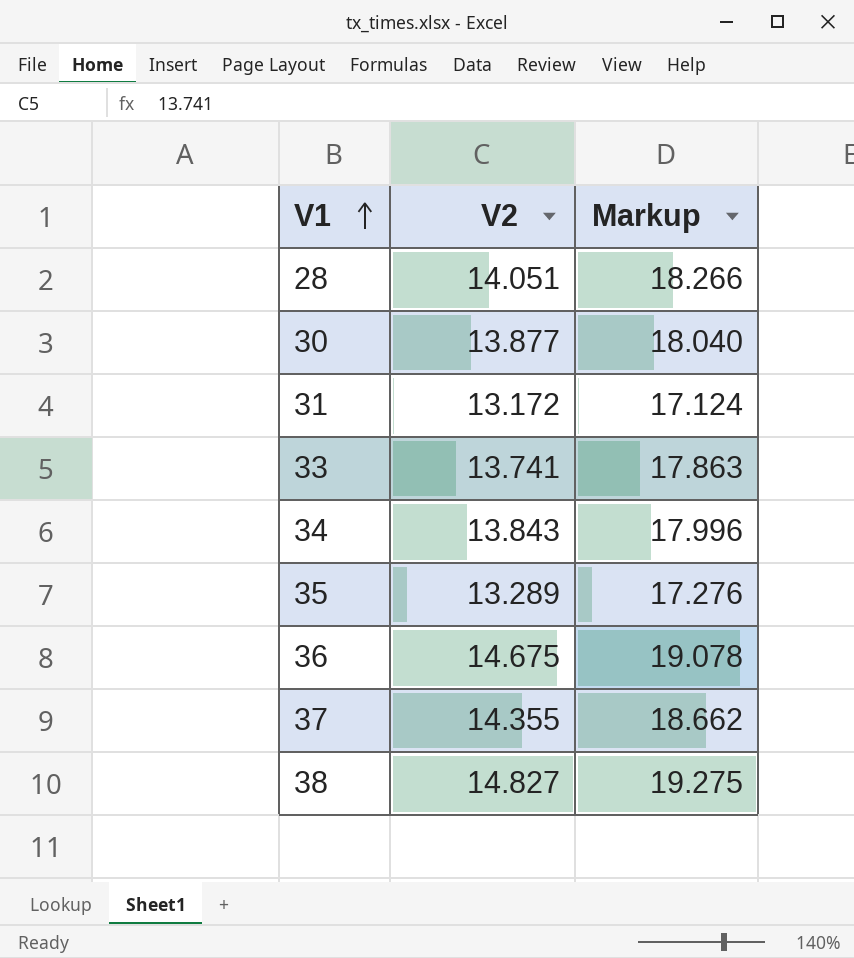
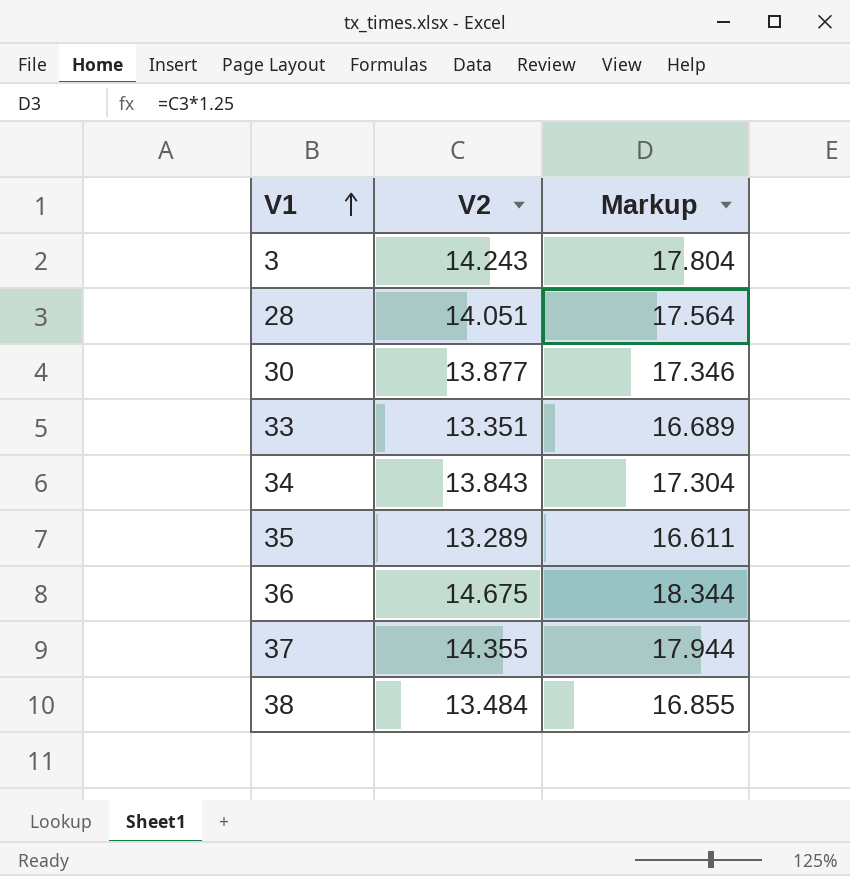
column Markup | formula: [V2] * 1.3 -> [V2] * 1.25
row 31: 13.172 | 17.124 -> none
row 3: none -> 14.243 | 17.804
33 | V2: 13.741 -> 13.351
38 | V2: 14.827 -> 13.484

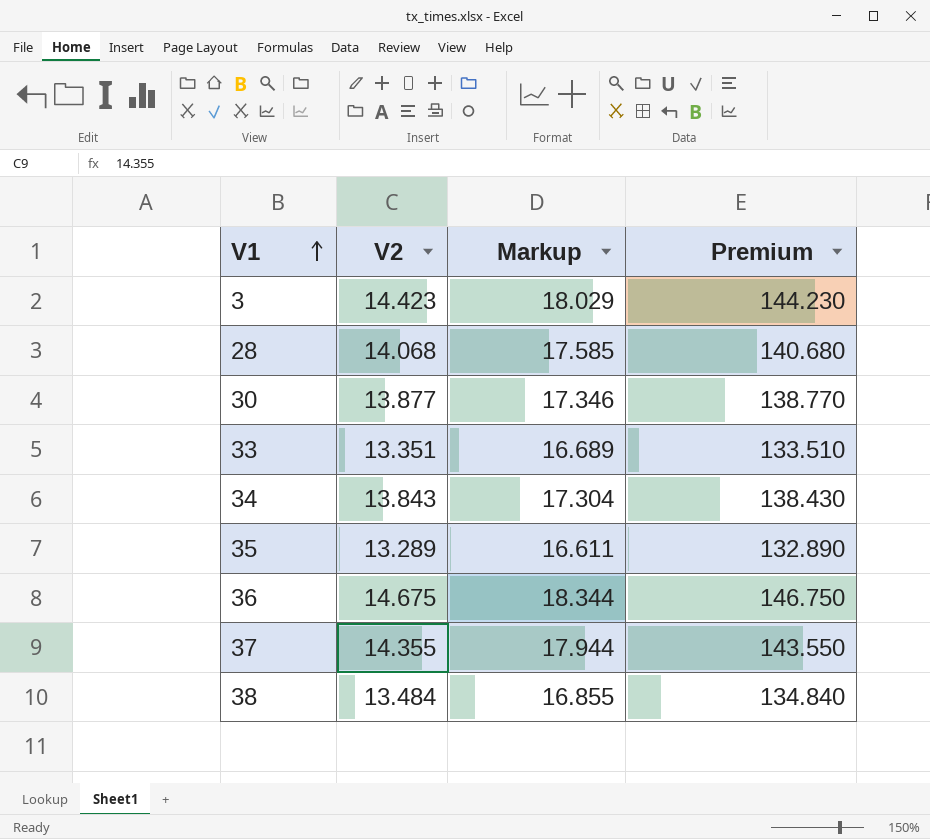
column Premium | formula: none -> [V2] * 10
3 | V2: 14.243 -> 14.423
3 | Markup: 17.804 -> 18.029
28 | V2: 14.051 -> 14.068
28 | Markup: 17.564 -> 17.585

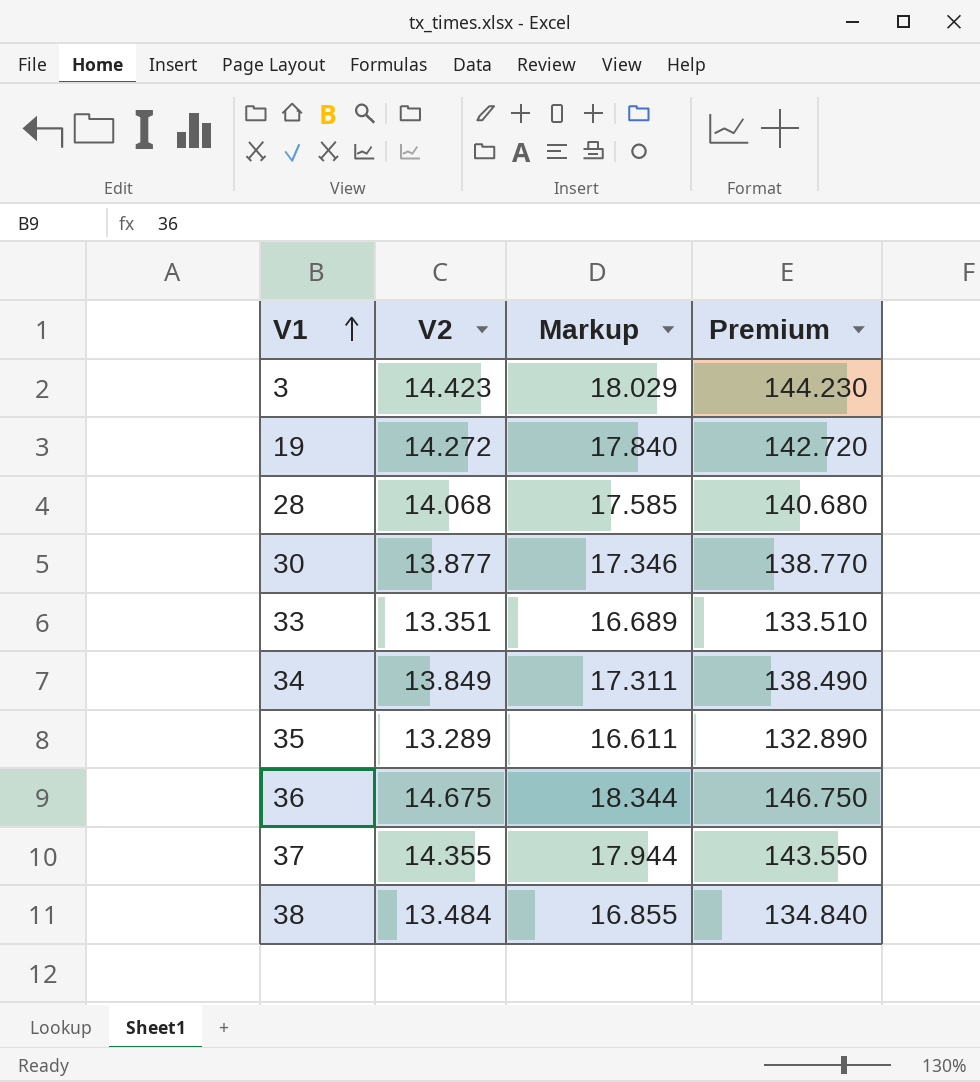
row 19: none -> 14.272 | 17.840 | 142.720
34 | V2: 13.843 -> 13.849
34 | Markup: 17.304 -> 17.311
34 | Premium: 138.430 -> 138.490

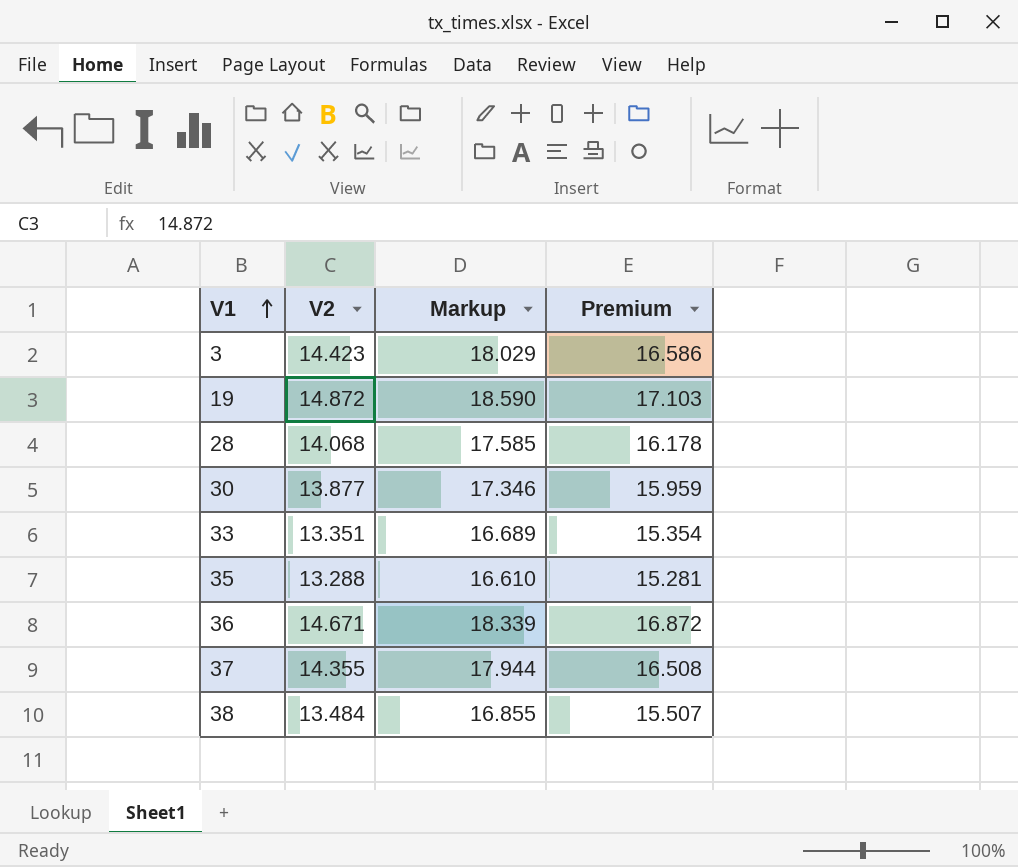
column Premium | formula: [V2] * 10 -> [V2] * 1.15
row 34: 13.849 | 17.311 | 138.490 -> none
19 | V2: 14.272 -> 14.872
19 | Markup: 17.840 -> 18.590
35 | V2: 13.289 -> 13.288
35 | Markup: 16.611 -> 16.610
36 | V2: 14.675 -> 14.671
36 | Markup: 18.344 -> 18.339

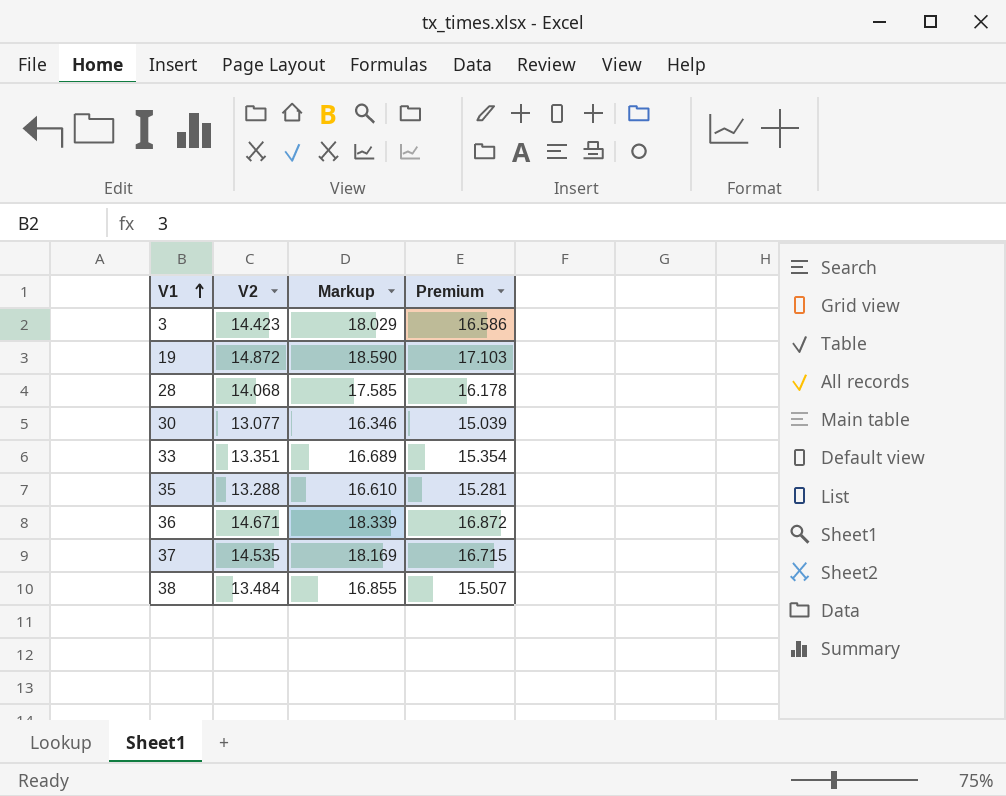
30 | V2: 13.877 -> 13.077
30 | Markup: 17.346 -> 16.346
30 | Premium: 15.959 -> 15.039
37 | V2: 14.355 -> 14.535
37 | Markup: 17.944 -> 18.169
37 | Premium: 16.508 -> 16.715

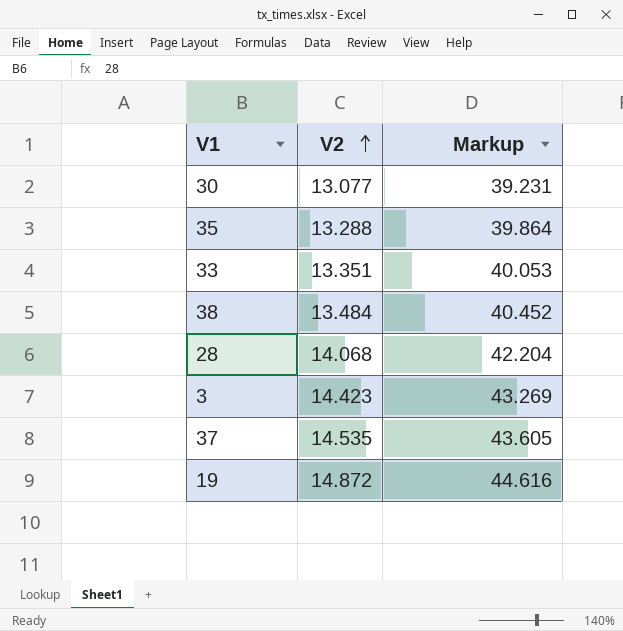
row order: V1 ascending -> V2 ascending
column Premium | formula: [V2] * 1.15 -> none
column Markup | formula: [V2] * 1.25 -> [V2] * 3
row 36: 14.671 | 18.339 | 16.872 -> none

